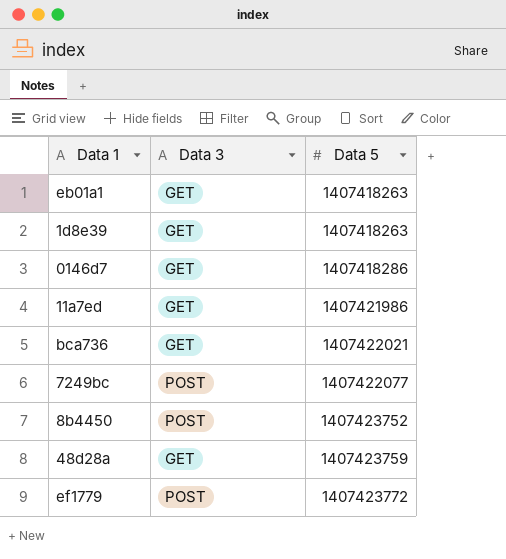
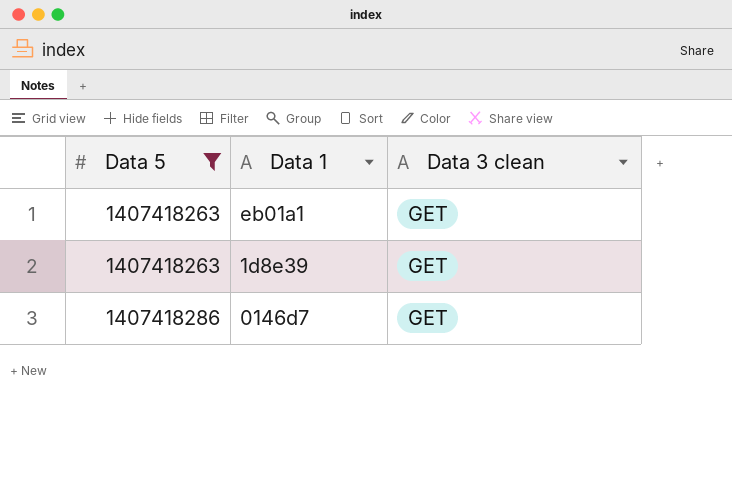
filter: none -> Data 5 <= 1407418286
column Data 5 | position: 3 -> 1
column name: Data 3 -> Data 3 clean

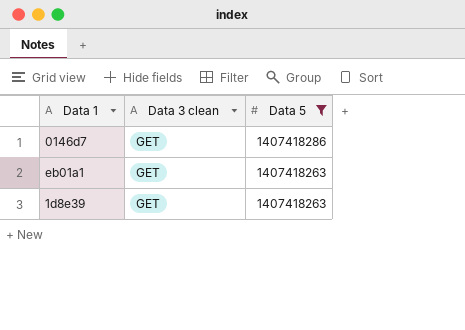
row order: Data 5 ascending -> Data 5 descending
column Data 5 | position: 1 -> 3

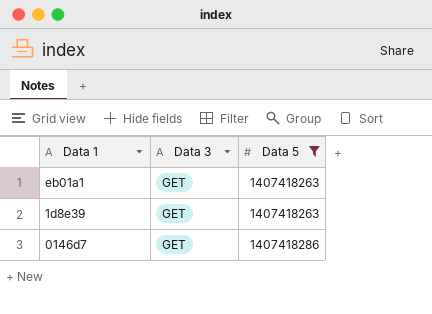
row order: Data 5 descending -> Data 5 ascending
column name: Data 3 clean -> Data 3

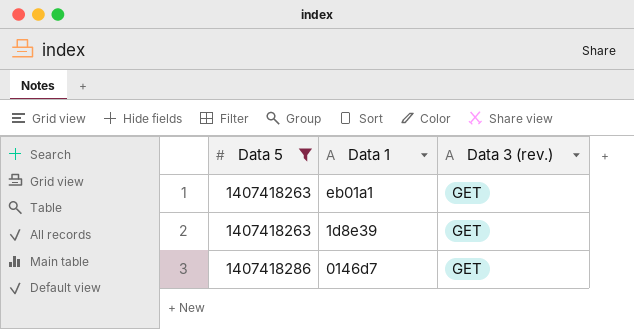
column Data 5 | position: 3 -> 1
column name: Data 3 -> Data 3 (rev.)

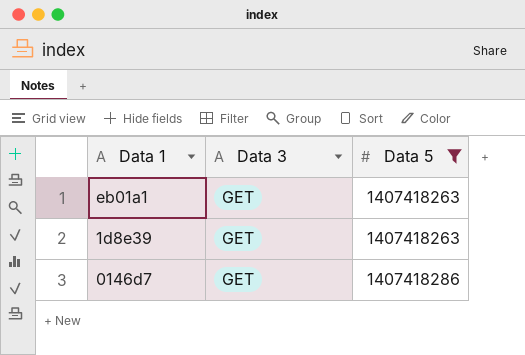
column name: Data 3 (rev.) -> Data 3
column Data 5 | position: 1 -> 3

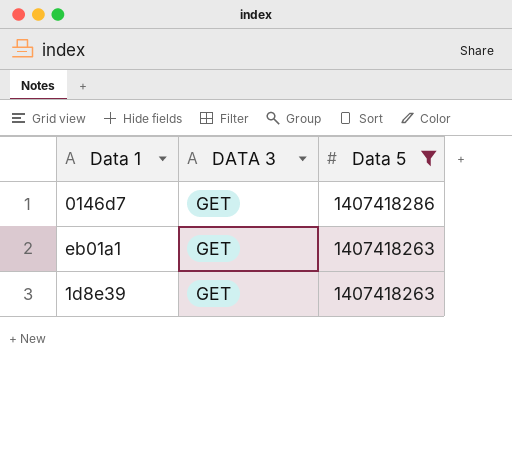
row order: Data 5 ascending -> Data 5 descending
column name: Data 3 -> DATA 3

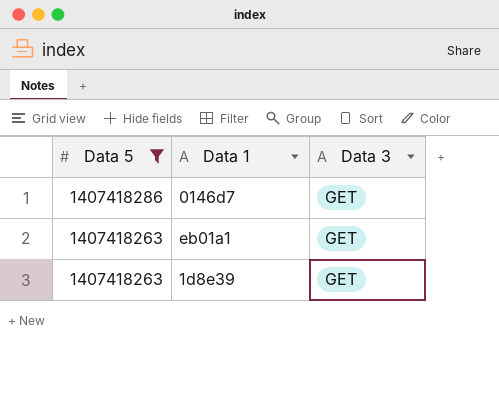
column Data 5 | position: 3 -> 1
column name: DATA 3 -> Data 3

